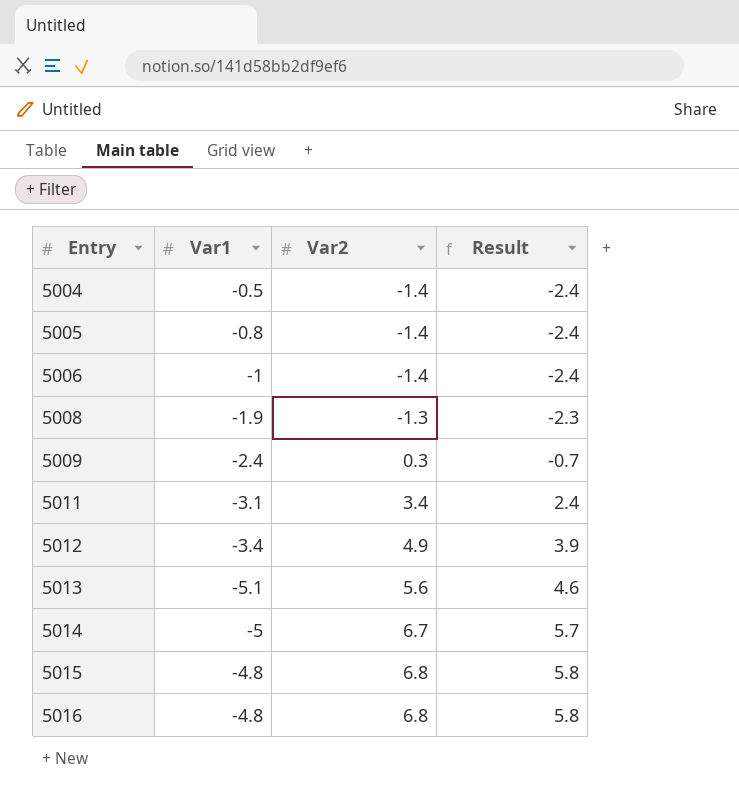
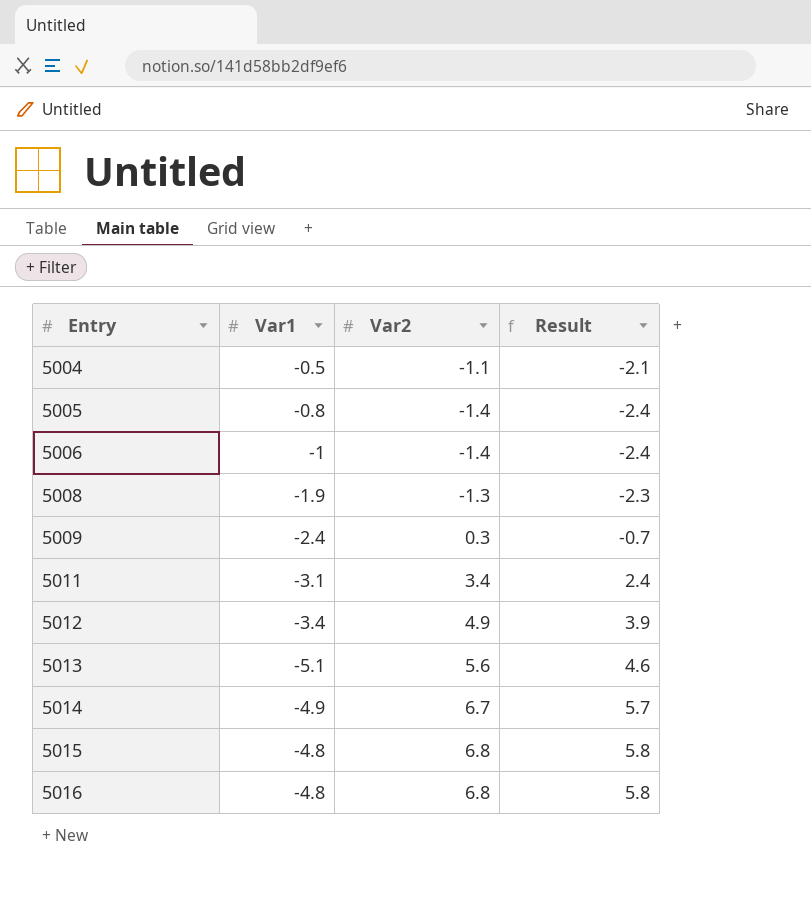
5004 | Var2: -1.4 -> -1.1
5004 | Result: -2.4 -> -2.1
5014 | Var1: -5 -> -4.9

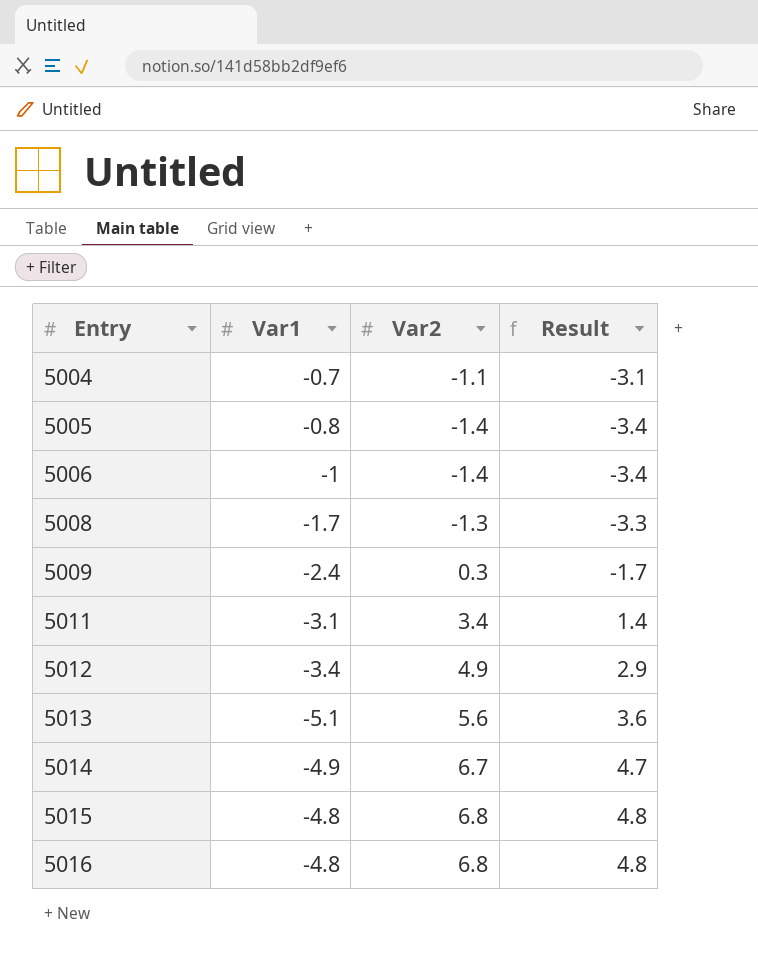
column Result | formula: [Var2] - 1 -> [Var2] - 2
5004 | Var1: -0.5 -> -0.7
5008 | Var1: -1.9 -> -1.7

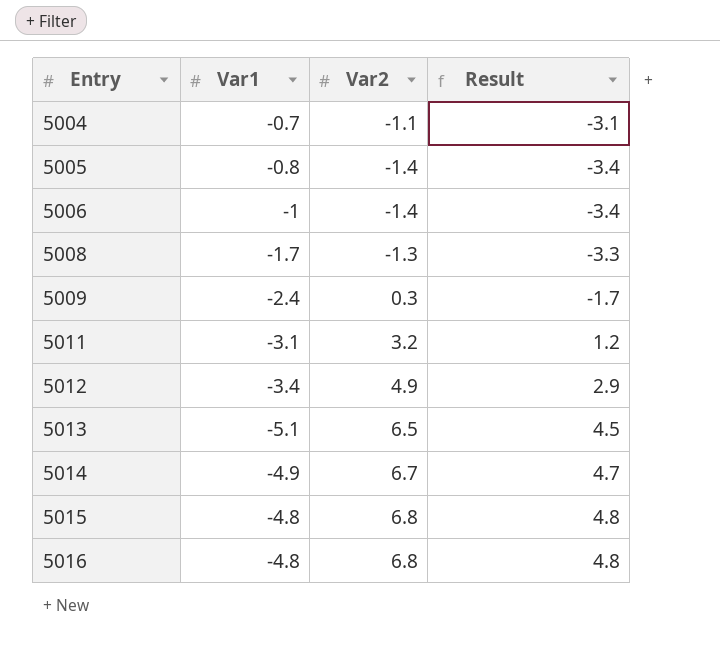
5011 | Var2: 3.4 -> 3.2
5011 | Result: 1.4 -> 1.2
5013 | Var2: 5.6 -> 6.5
5013 | Result: 3.6 -> 4.5

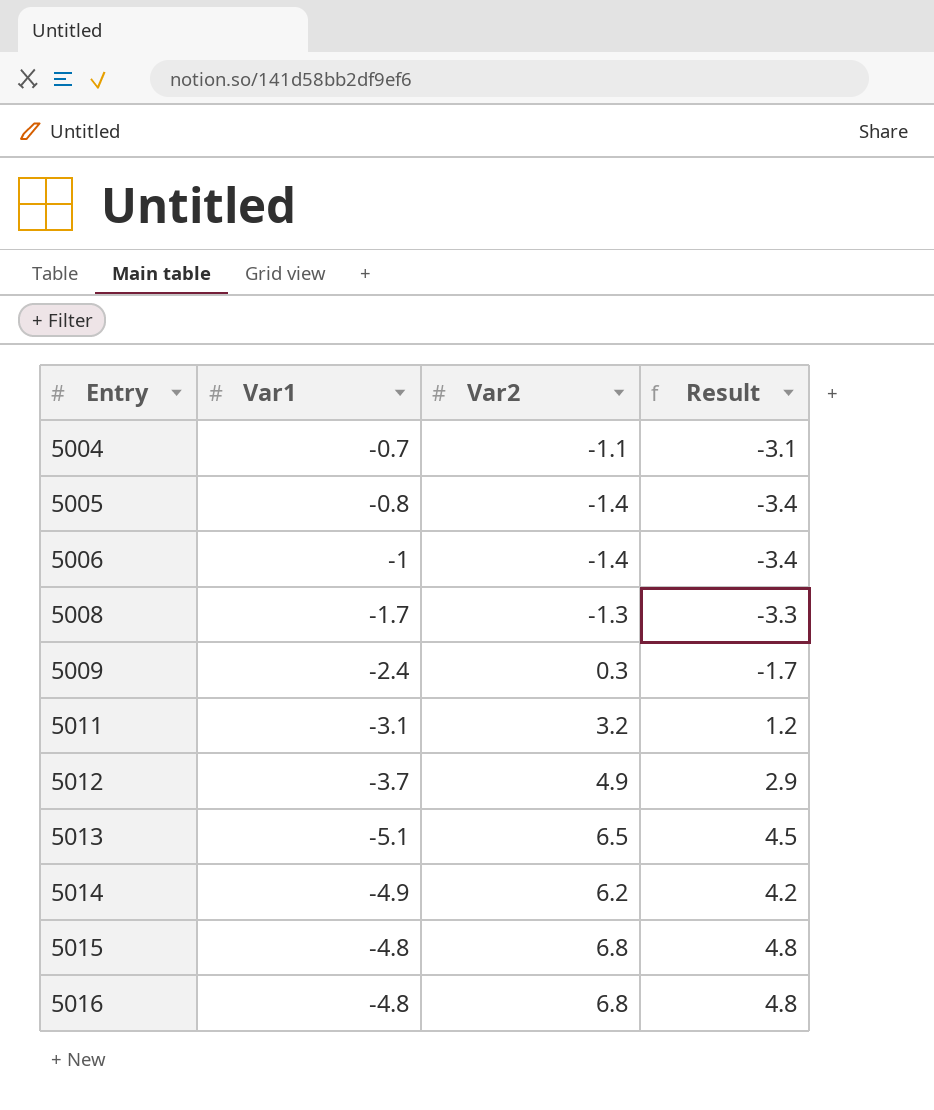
5012 | Var1: -3.4 -> -3.7
5014 | Var2: 6.7 -> 6.2
5014 | Result: 4.7 -> 4.2

